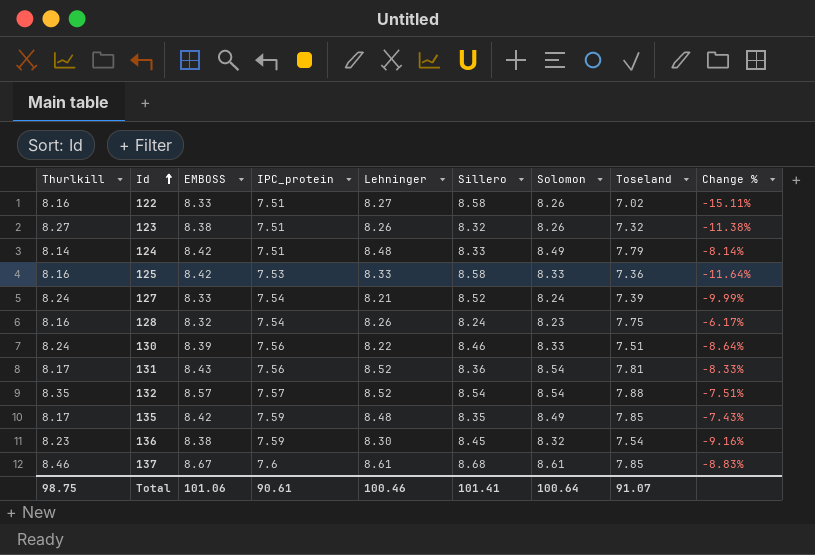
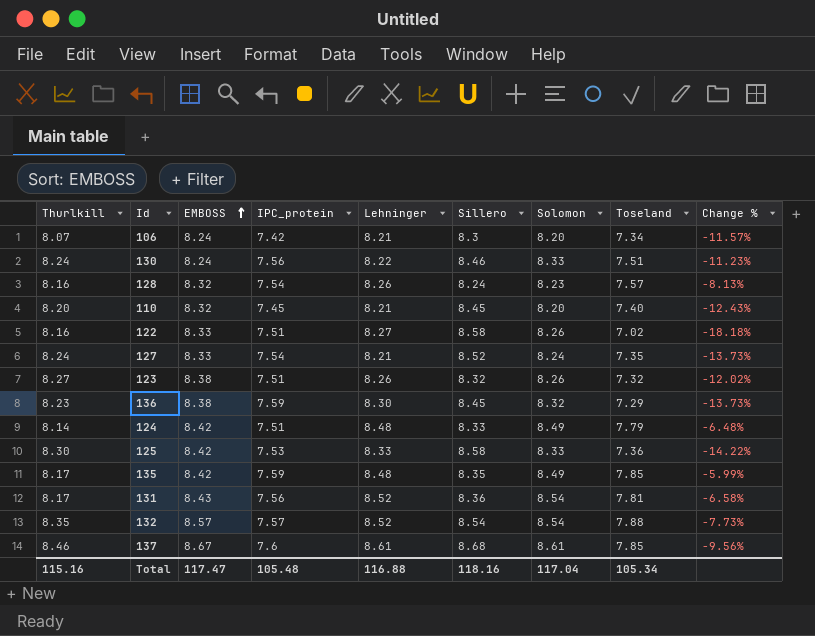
row order: Id ascending -> EMBOSS ascending
column Change % | formula: ([Toseland] - [Lehninger]) / [Lehninger] -> ([Toseland] - [Sillero]) / [Sillero]
row 106: none -> 8.07 | 8.24 | 7.42 | 8.21 | 8.3 | 8.20 | 7.34 | -11.57%
130 | EMBOSS: 8.39 -> 8.24
128 | Toseland: 7.75 -> 7.57
row 110: none -> 8.20 | 8.32 | 7.45 | 8.21 | 8.45 | 8.20 | 7.40 | -12.43%
127 | Toseland: 7.39 -> 7.35
136 | Toseland: 7.54 -> 7.29
125 | Thurlkill: 8.16 -> 8.30
Total | Thurlkill: 98.75 -> 115.16
Total | EMBOSS: 101.06 -> 117.47
Total | IPC_protein: 90.61 -> 105.48
Total | Lehninger: 100.46 -> 116.88
Total | Sillero: 101.41 -> 118.16
Total | Solomon: 100.64 -> 117.04
Total | Toseland: 91.07 -> 105.34

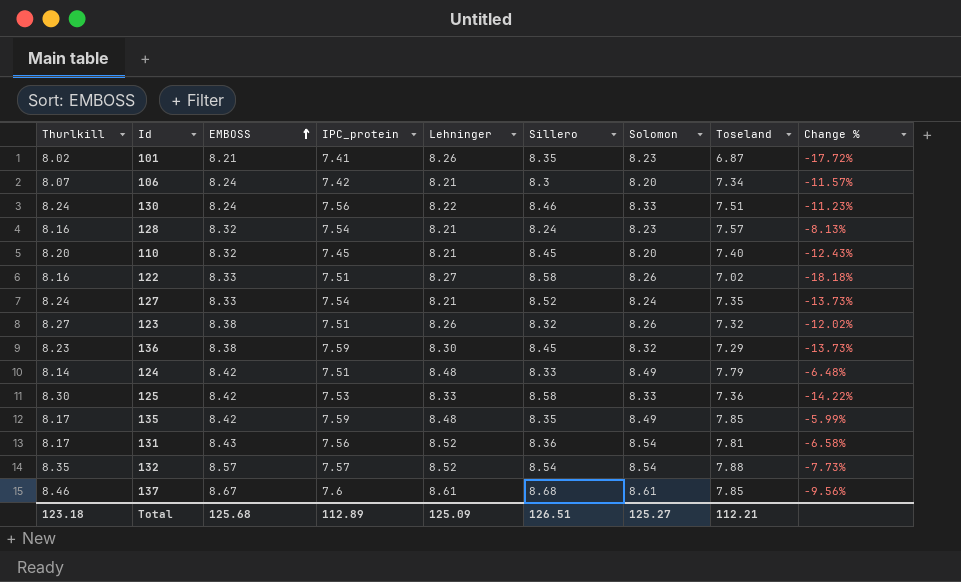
row 101: none -> 8.02 | 8.21 | 7.41 | 8.26 | 8.35 | 8.23 | 6.87 | -17.72%
128 | Lehninger: 8.26 -> 8.21
Total | Thurlkill: 115.16 -> 123.18
Total | EMBOSS: 117.47 -> 125.68
Total | IPC_protein: 105.48 -> 112.89
Total | Lehninger: 116.88 -> 125.09
Total | Sillero: 118.16 -> 126.51
Total | Solomon: 117.04 -> 125.27
Total | Toseland: 105.34 -> 112.21

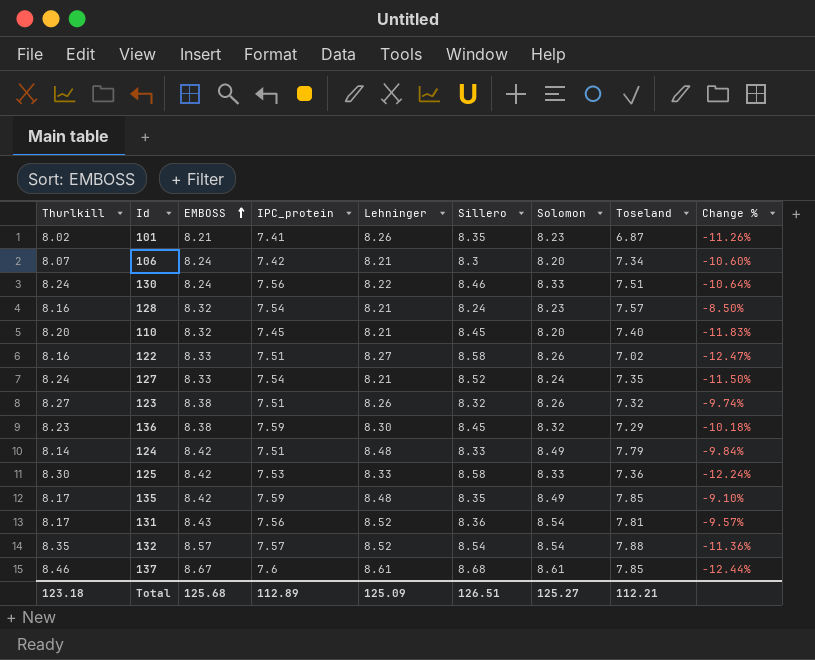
column Change % | formula: ([Toseland] - [Sillero]) / [Sillero] -> ([IPC_protein] - [Sillero]) / [Sillero]

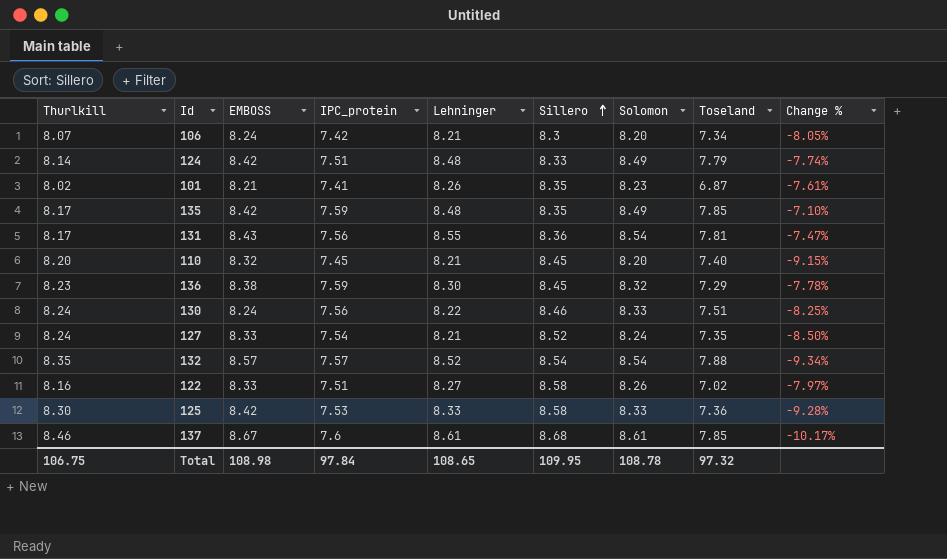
row order: EMBOSS ascending -> Sillero ascending
column Change % | formula: ([IPC_protein] - [Sillero]) / [Sillero] -> ([IPC_protein] - [Thurlkill]) / [Thurlkill]
row 128: 8.16 | 8.32 | 7.54 | 8.21 | 8.24 | 8.23 | 7.57 | -8.50% -> none
row 123: 8.27 | 8.38 | 7.51 | 8.26 | 8.32 | 8.26 | 7.32 | -9.74% -> none
131 | Lehninger: 8.52 -> 8.55
Total | Thurlkill: 123.18 -> 106.75
Total | EMBOSS: 125.68 -> 108.98
Total | IPC_protein: 112.89 -> 97.84
Total | Lehninger: 125.09 -> 108.65
Total | Sillero: 126.51 -> 109.95
Total | Solomon: 125.27 -> 108.78
Total | Toseland: 112.21 -> 97.32

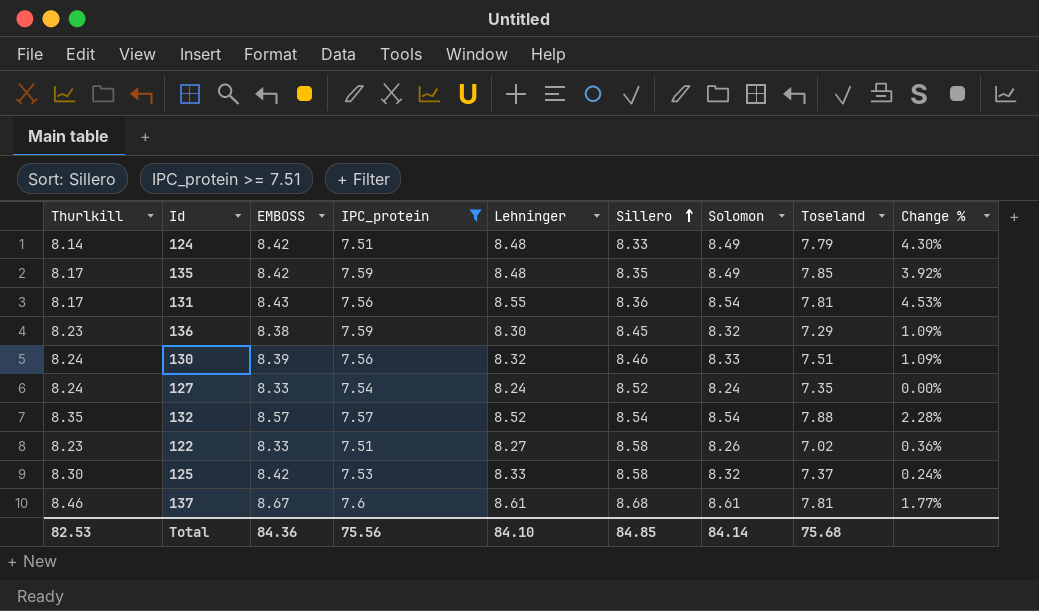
filter: none -> IPC_protein >= 7.51
column Change % | formula: ([IPC_protein] - [Thurlkill]) / [Thurlkill] -> ([Solomon] - [Thurlkill]) / [Thurlkill]
130 | EMBOSS: 8.24 -> 8.39
130 | Lehninger: 8.22 -> 8.32
127 | Lehninger: 8.21 -> 8.24
122 | Thurlkill: 8.16 -> 8.23
125 | Solomon: 8.33 -> 8.32
125 | Toseland: 7.36 -> 7.37
137 | Toseland: 7.85 -> 7.81
Total | Thurlkill: 106.75 -> 82.53
Total | EMBOSS: 108.98 -> 84.36
Total | IPC_protein: 97.84 -> 75.56
Total | Lehninger: 108.65 -> 84.10
Total | Sillero: 109.95 -> 84.85
Total | Solomon: 108.78 -> 84.14
Total | Toseland: 97.32 -> 75.68

